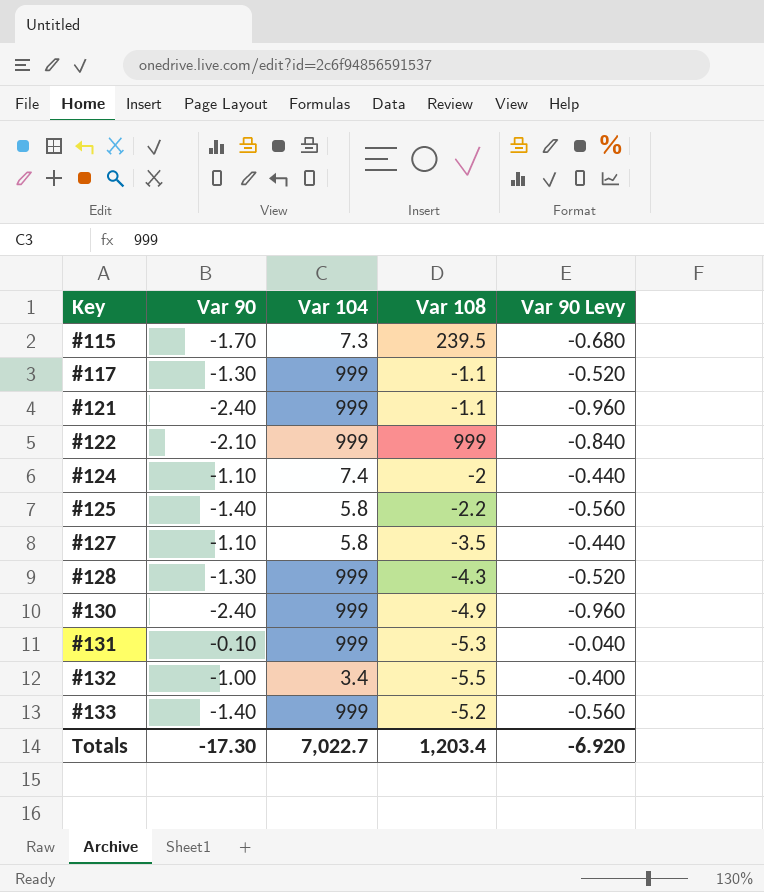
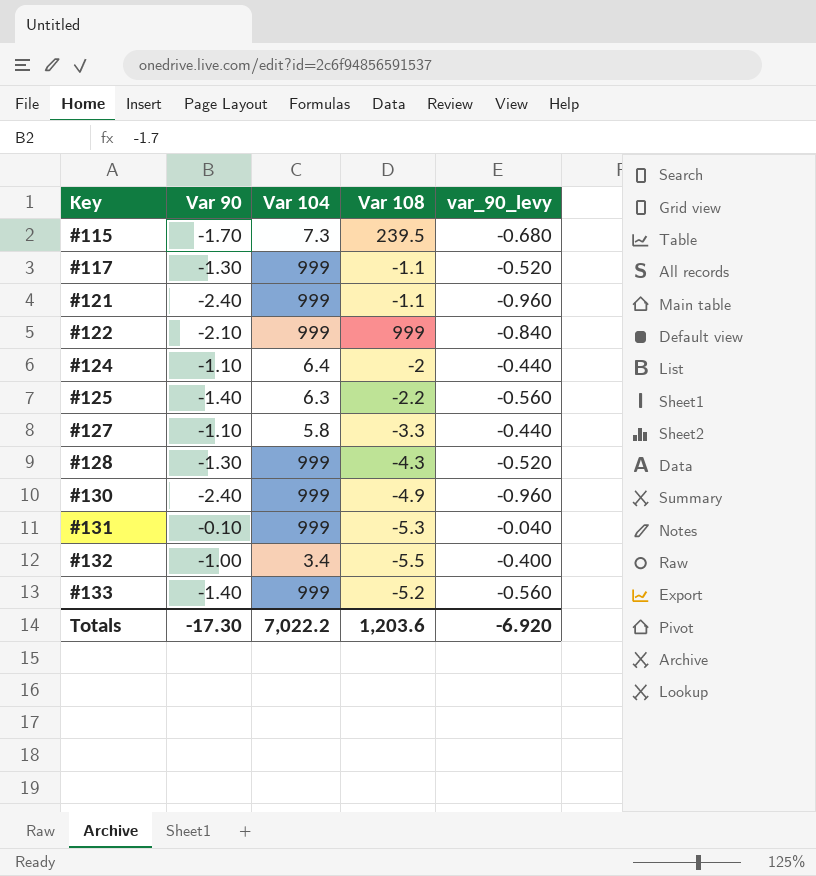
column name: Var 90 Levy -> var_90_levy
#124 | Var 104: 7.4 -> 6.4
#125 | Var 104: 5.8 -> 6.3
#127 | Var 108: -3.5 -> -3.3
Totals | Var 104: 7,022.7 -> 7,022.2
Totals | Var 108: 1,203.4 -> 1,203.6

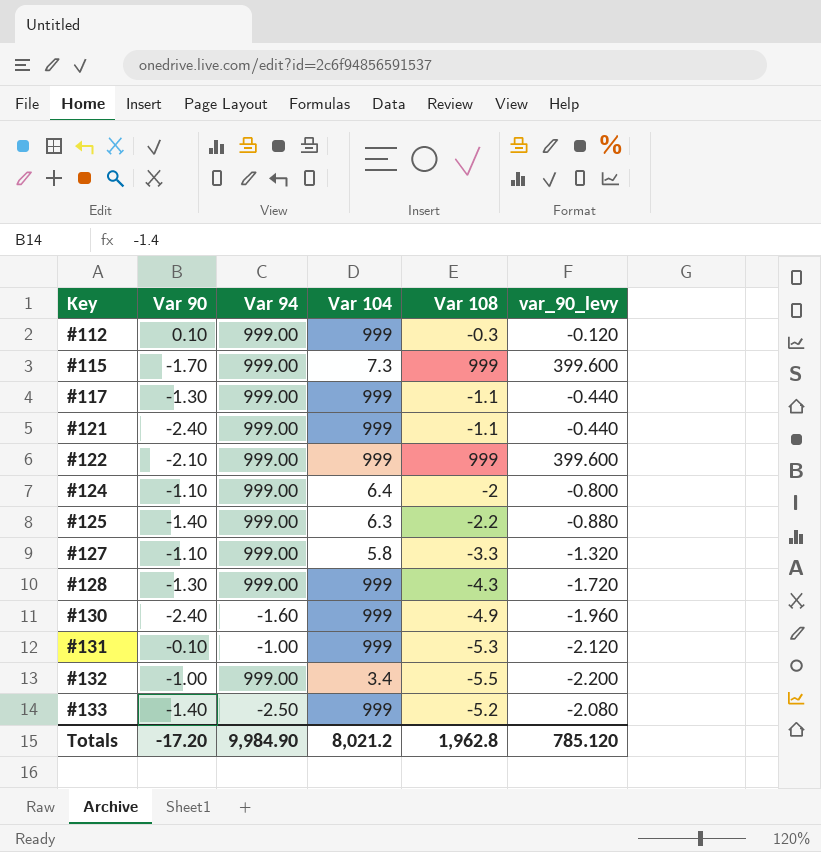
column Var 94 | position: none -> 3
column var_90_levy | formula: [Var 90] * 0.4 -> [Var 108] * 0.4
row #112: none -> 0.10 | 999.00 | 999 | -0.3 | -0.120
#115 | Var 108: 239.5 -> 999
Totals | Var 90: -17.30 -> -17.20
Totals | Var 104: 7,022.2 -> 8,021.2
Totals | Var 108: 1,203.6 -> 1,962.8
Totals | var_90_levy: -6.920 -> 785.120

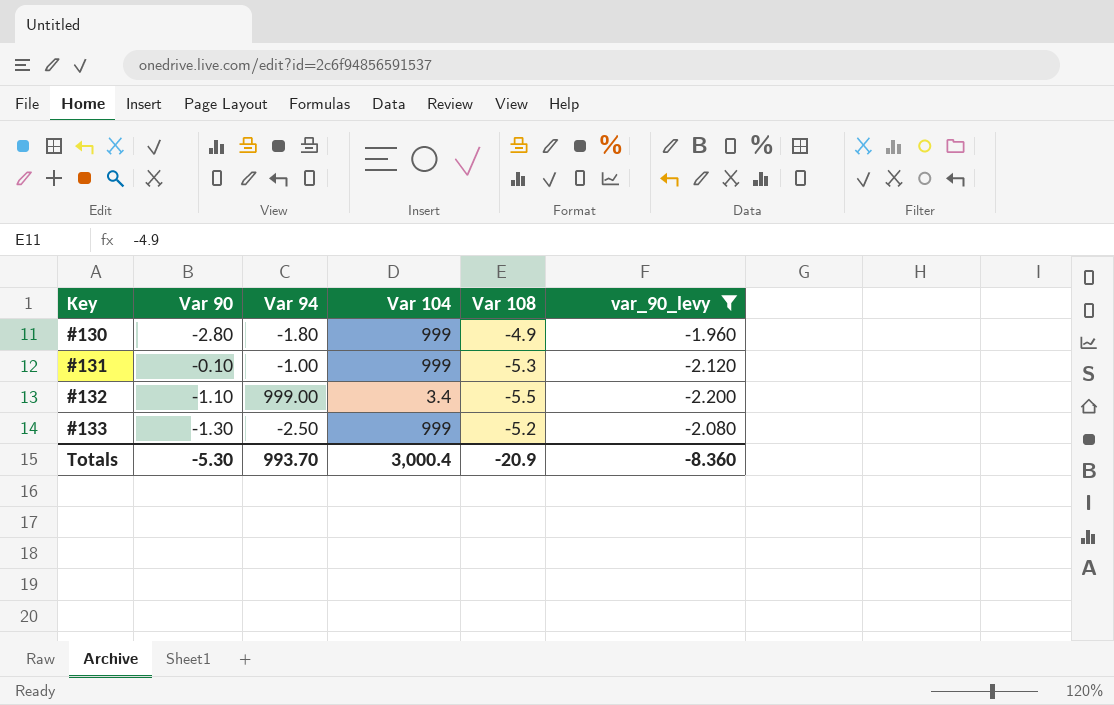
filter: none -> var_90_levy <= -1.960
#130 | Var 90: -2.40 -> -2.80
#130 | Var 94: -1.60 -> -1.80
#132 | Var 90: -1.00 -> -1.10
#133 | Var 90: -1.40 -> -1.30
Totals | Var 90: -17.20 -> -5.30
Totals | Var 94: 9,984.90 -> 993.70
Totals | Var 104: 8,021.2 -> 3,000.4
Totals | Var 108: 1,962.8 -> -20.9
Totals | var_90_levy: 785.120 -> -8.360

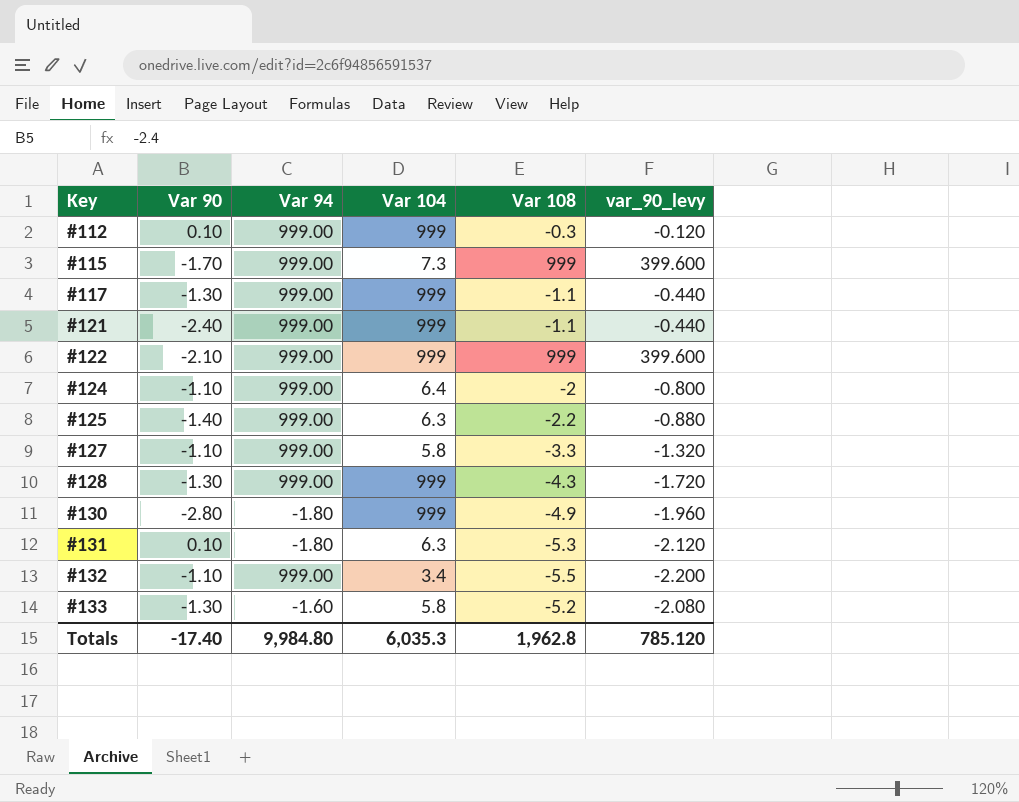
filter: var_90_levy <= -1.960 -> none
#131 | Var 90: -0.10 -> 0.10
#131 | Var 94: -1.00 -> -1.80
#131 | Var 104: 999 -> 6.3
#133 | Var 94: -2.50 -> -1.60
#133 | Var 104: 999 -> 5.8
Totals | Var 90: -5.30 -> -17.40
Totals | Var 94: 993.70 -> 9,984.80
Totals | Var 104: 3,000.4 -> 6,035.3
Totals | Var 108: -20.9 -> 1,962.8
Totals | var_90_levy: -8.360 -> 785.120

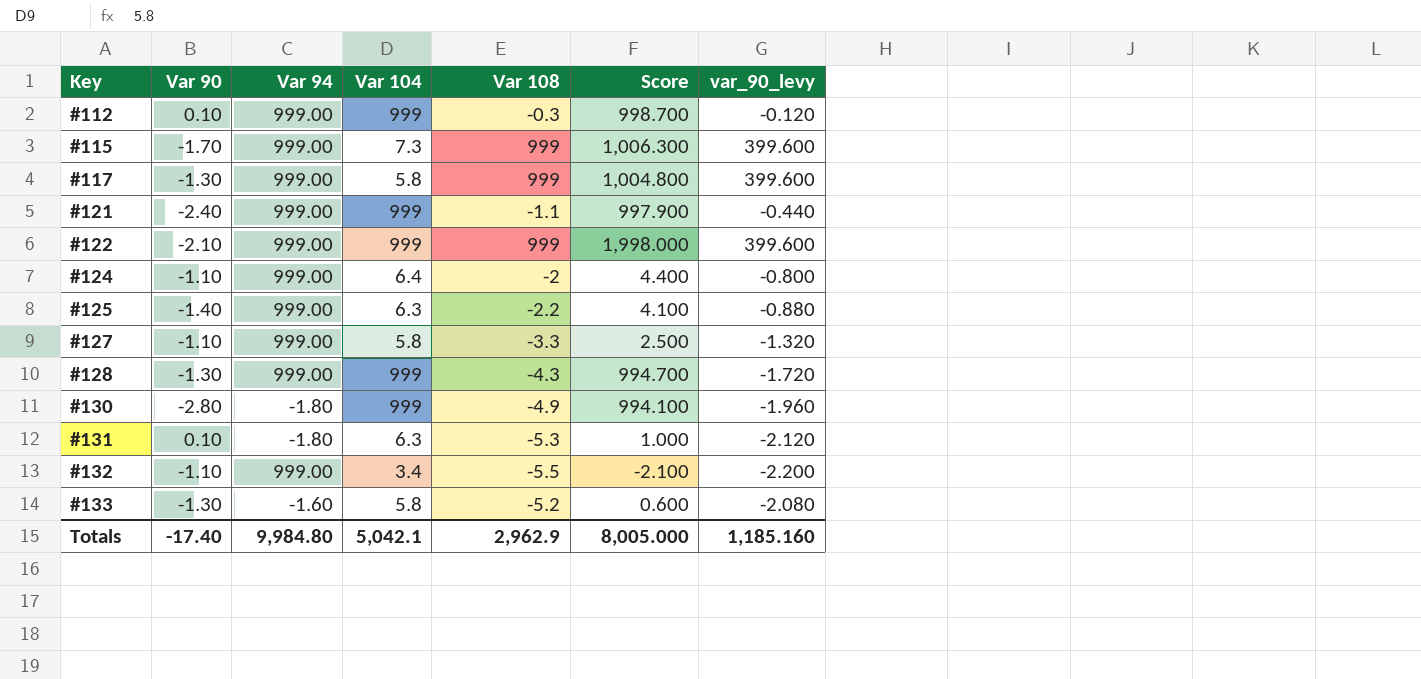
column Score | formula: none -> [Var 104] + [Var 108]
#117 | Var 104: 999 -> 5.8
#117 | Var 108: -1.1 -> 999
#117 | var_90_levy: -0.440 -> 399.600
Totals | Var 104: 6,035.3 -> 5,042.1
Totals | Var 108: 1,962.8 -> 2,962.9
Totals | var_90_levy: 785.120 -> 1,185.160

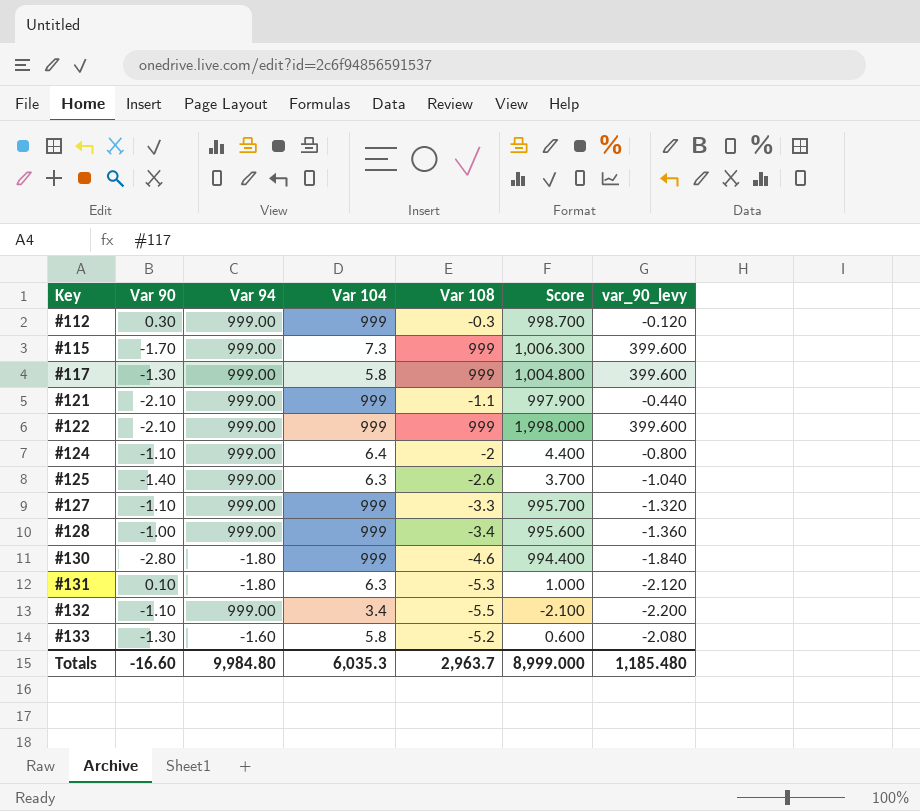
#112 | Var 90: 0.10 -> 0.30
#121 | Var 90: -2.40 -> -2.10
#125 | Var 108: -2.2 -> -2.6
#125 | Score: 4.100 -> 3.700
#125 | var_90_levy: -0.880 -> -1.040
#127 | Var 104: 5.8 -> 999
#127 | Score: 2.500 -> 995.700
#128 | Var 90: -1.30 -> -1.00
#128 | Var 108: -4.3 -> -3.4
#128 | Score: 994.700 -> 995.600
#128 | var_90_levy: -1.720 -> -1.360
#130 | Var 108: -4.9 -> -4.6
#130 | Score: 994.100 -> 994.400
#130 | var_90_levy: -1.960 -> -1.840
Totals | Var 90: -17.40 -> -16.60
Totals | Var 104: 5,042.1 -> 6,035.3
Totals | Var 108: 2,962.9 -> 2,963.7
Totals | Score: 8,005.000 -> 8,999.000
Totals | var_90_levy: 1,185.160 -> 1,185.480

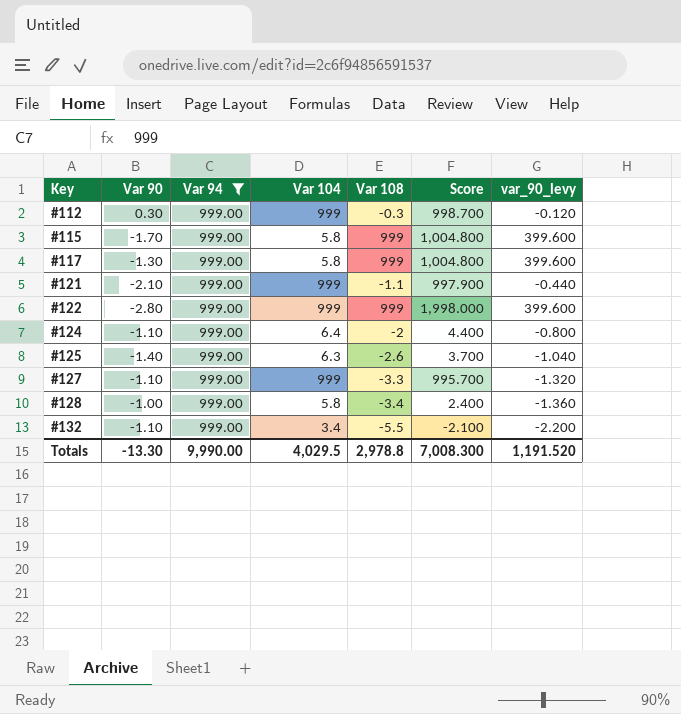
filter: none -> Var 94 = 999.00
#115 | Var 104: 7.3 -> 5.8
#115 | Score: 1,006.300 -> 1,004.800
#122 | Var 90: -2.10 -> -2.80
#128 | Var 104: 999 -> 5.8
#128 | Score: 995.600 -> 2.400
Totals | Var 90: -16.60 -> -13.30
Totals | Var 94: 9,984.80 -> 9,990.00
Totals | Var 104: 6,035.3 -> 4,029.5
Totals | Var 108: 2,963.7 -> 2,978.8
Totals | Score: 8,999.000 -> 7,008.300
Totals | var_90_levy: 1,185.480 -> 1,191.520

